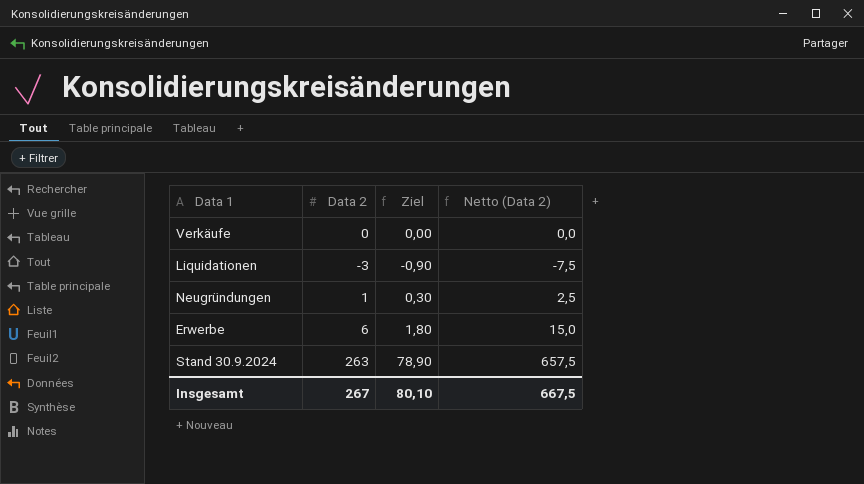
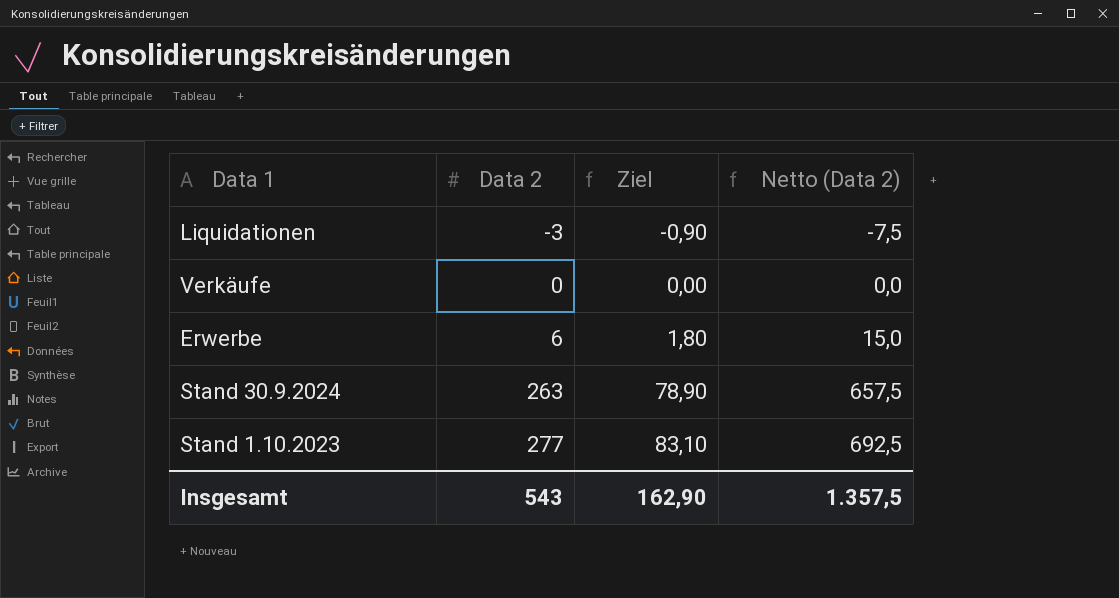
row order: none -> Data 2 ascending
row Neugründungen: 1 | 0,30 | 2,5 -> none
row Stand 1.10.2023: none -> 277 | 83,10 | 692,5
Insgesamt | Data 2: 267 -> 543
Insgesamt | Ziel: 80,10 -> 162,90
Insgesamt | Netto (Data 2): 667,5 -> 1.357,5

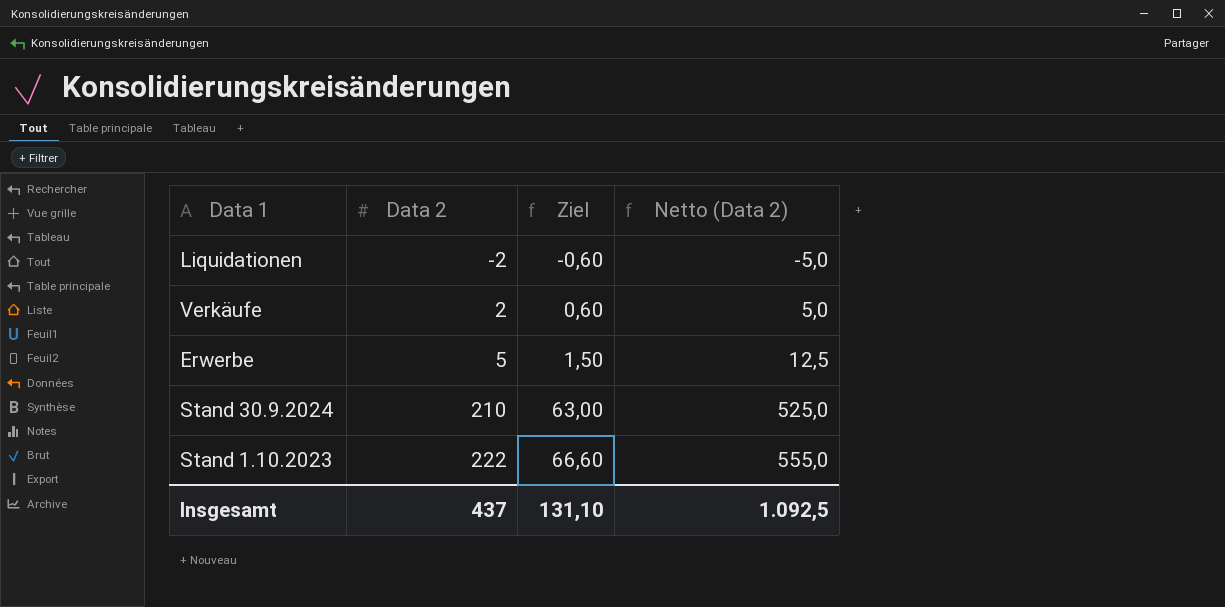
Liquidationen | Data 2: -3 -> -2
Liquidationen | Ziel: -0,90 -> -0,60
Liquidationen | Netto (Data 2): -7,5 -> -5,0
Verkäufe | Data 2: 0 -> 2
Verkäufe | Ziel: 0,00 -> 0,60
Verkäufe | Netto (Data 2): 0,0 -> 5,0
Erwerbe | Data 2: 6 -> 5
Erwerbe | Ziel: 1,80 -> 1,50
Erwerbe | Netto (Data 2): 15,0 -> 12,5
Stand 30.9.2024 | Data 2: 263 -> 210
Stand 30.9.2024 | Ziel: 78,90 -> 63,00
Stand 30.9.2024 | Netto (Data 2): 657,5 -> 525,0
Stand 1.10.2023 | Data 2: 277 -> 222
Stand 1.10.2023 | Ziel: 83,10 -> 66,60
Stand 1.10.2023 | Netto (Data 2): 692,5 -> 555,0
Insgesamt | Data 2: 543 -> 437
Insgesamt | Ziel: 162,90 -> 131,10
Insgesamt | Netto (Data 2): 1.357,5 -> 1.092,5

